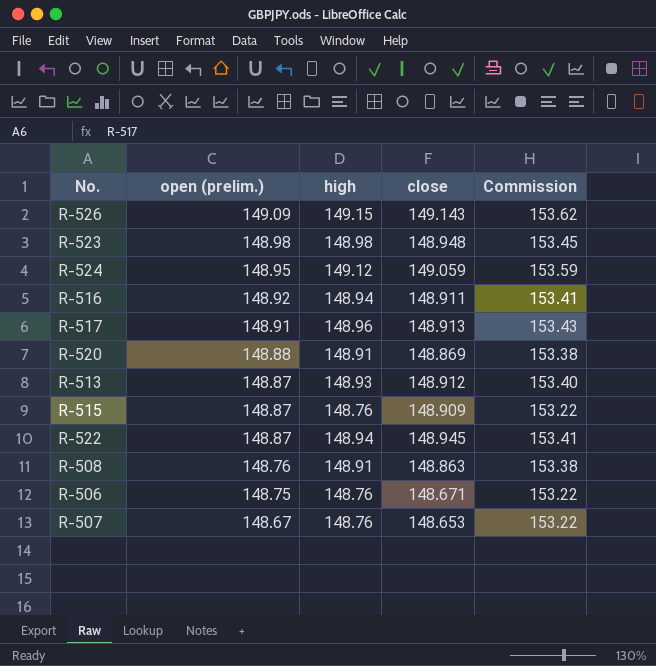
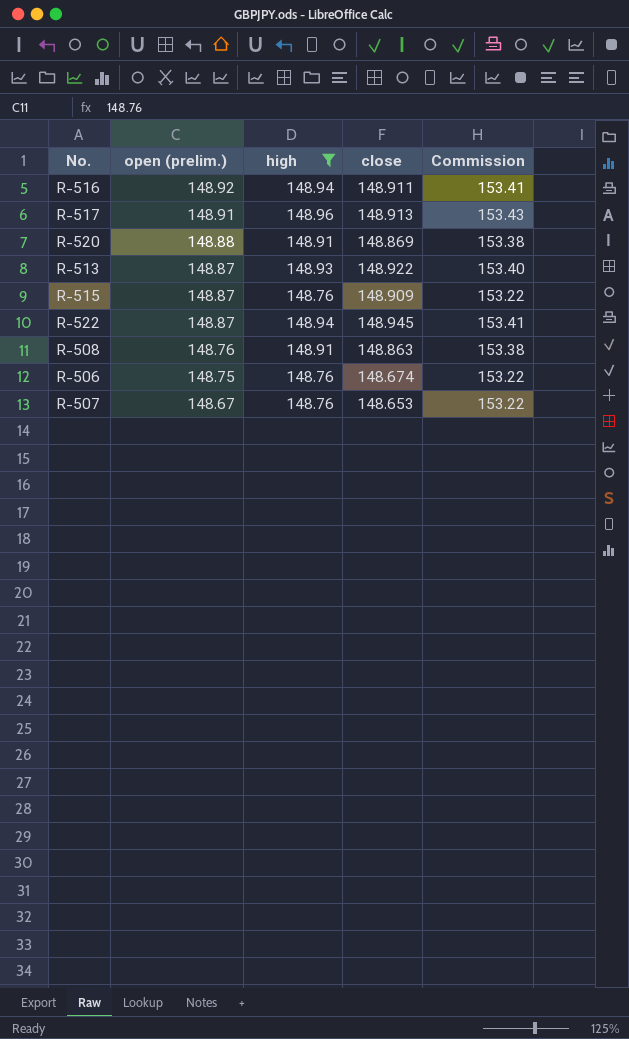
filter: none -> high <= 148.96
R-513 | close: 148.912 -> 148.922
R-506 | close: 148.671 -> 148.674

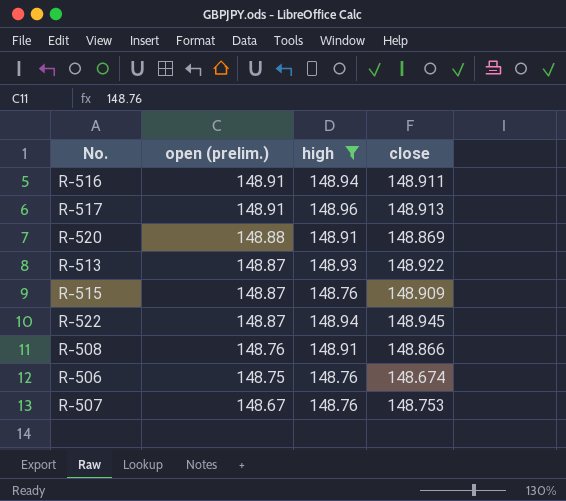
column Commission | formula: [high] * 1.03 -> none
R-516 | open (prelim.): 148.92 -> 148.91
R-508 | close: 148.863 -> 148.866
R-507 | close: 148.653 -> 148.753

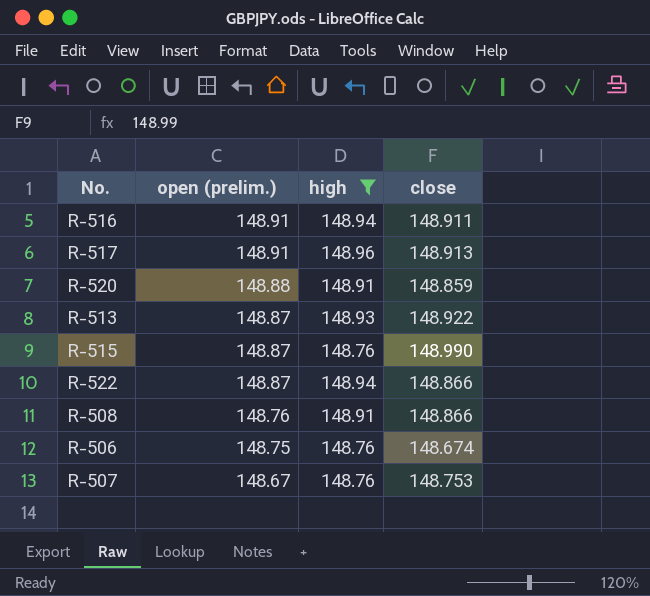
R-520 | close: 148.869 -> 148.859
R-515 | close: 148.909 -> 148.990
R-522 | close: 148.945 -> 148.866

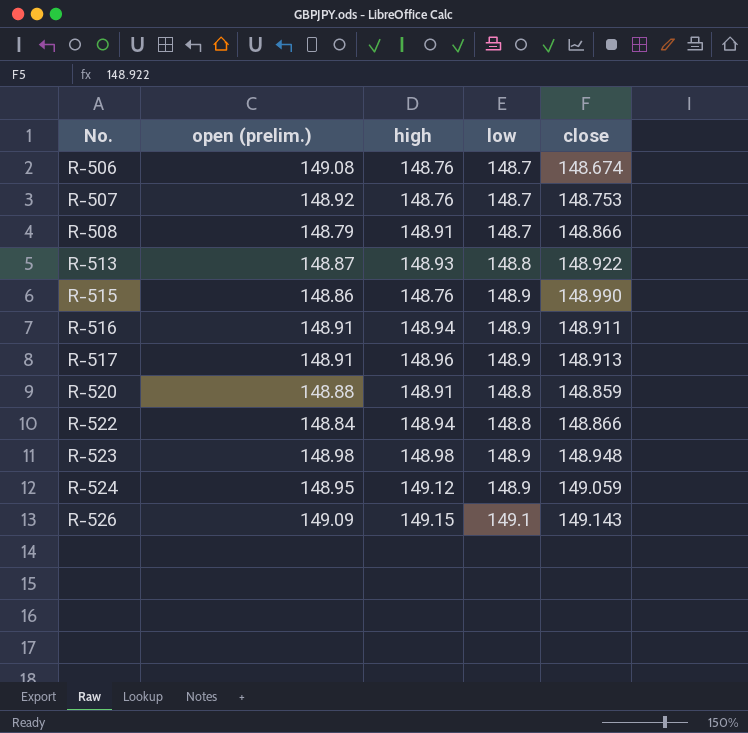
filter: high <= 148.96 -> none
row order: open (prelim.) descending -> No. ascending
column low | position: none -> 4
R-506 | open (prelim.): 148.75 -> 149.08
R-507 | open (prelim.): 148.67 -> 148.92
R-508 | open (prelim.): 148.76 -> 148.79
R-515 | open (prelim.): 148.87 -> 148.86
R-522 | open (prelim.): 148.87 -> 148.84

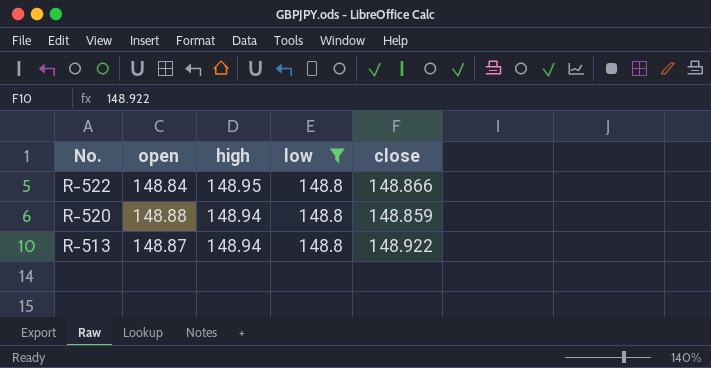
filter: none -> low = 148.8
row order: No. ascending -> No. descending
column name: open (prelim.) -> open
R-522 | high: 148.94 -> 148.95
R-520 | high: 148.91 -> 148.94
R-513 | high: 148.93 -> 148.94

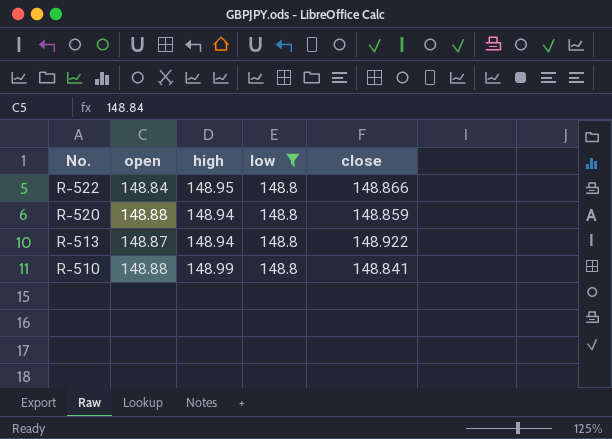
row R-510: none -> 148.88 | 148.99 | 148.8 | 148.841

